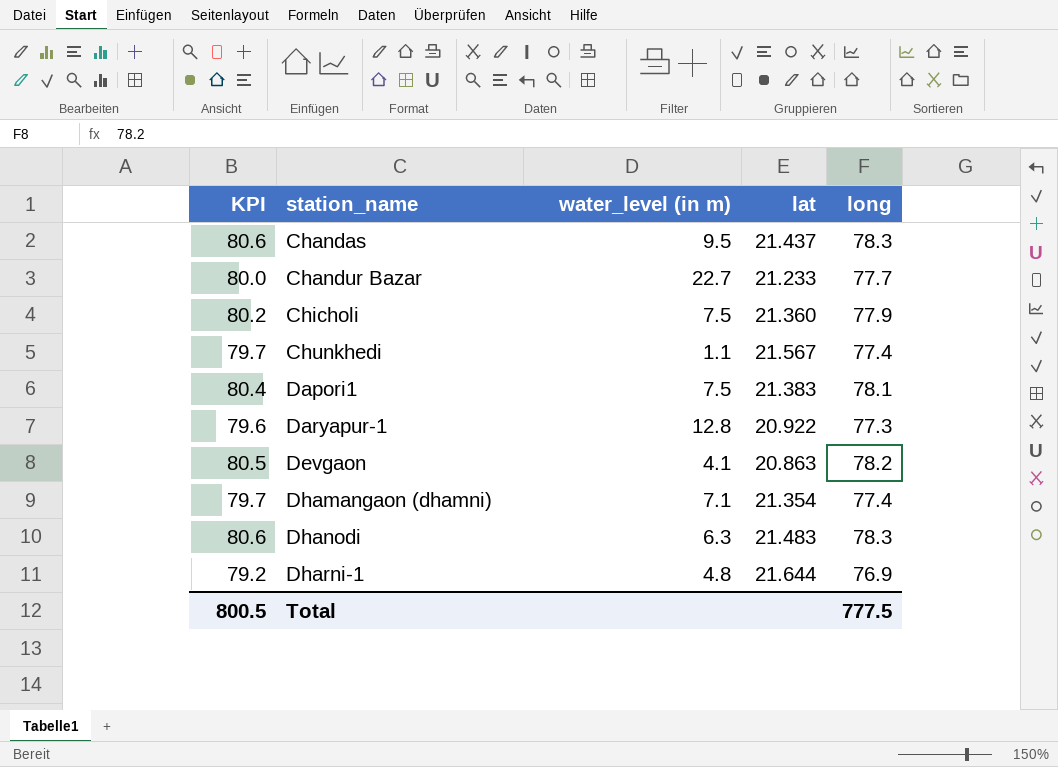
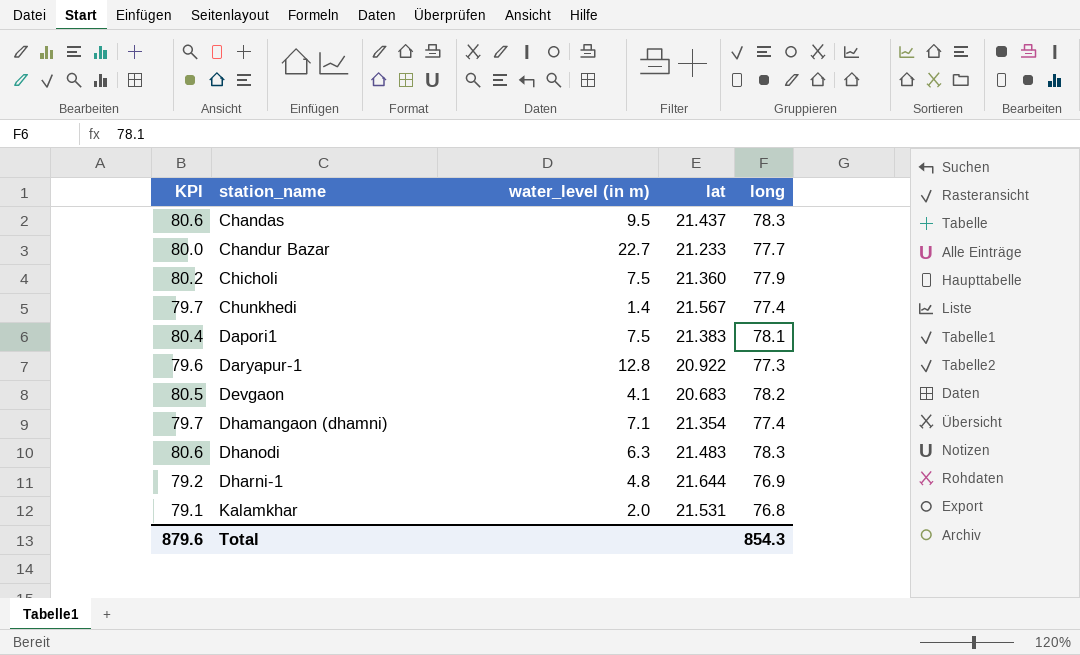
Chunkhedi | water_level (in m): 1.1 -> 1.4
Devgaon | lat: 20.863 -> 20.683
row Kalamkhar: none -> 79.1 | 2.0 | 21.531 | 76.8
Total | KPI: 800.5 -> 879.6
Total | long: 777.5 -> 854.3

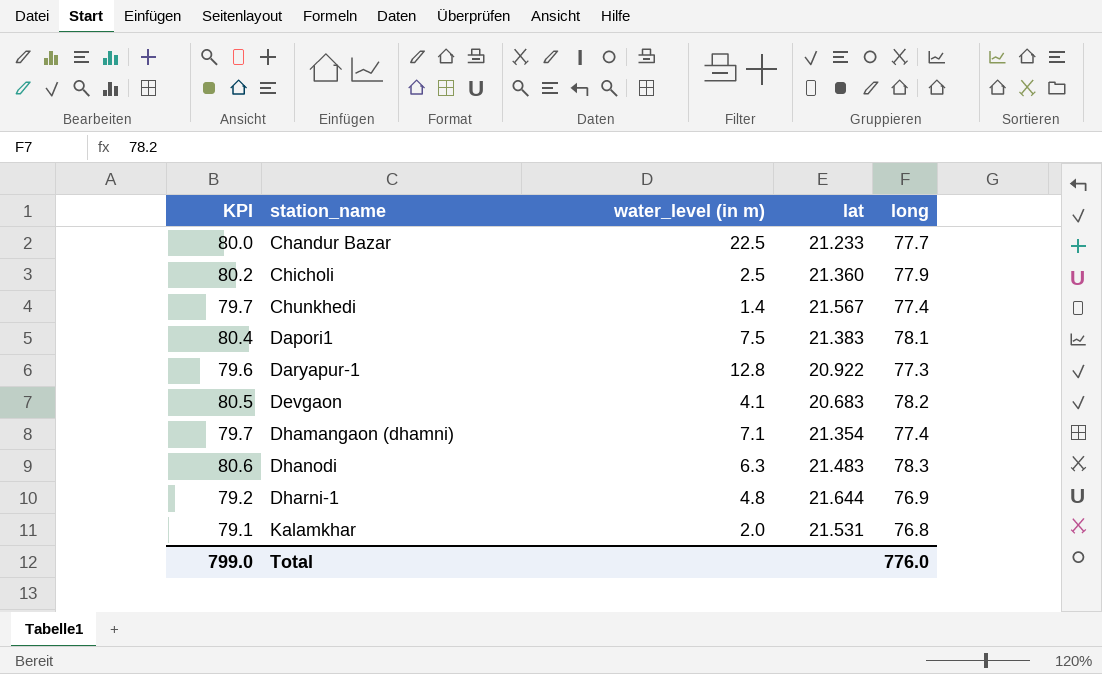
row Chandas: 80.6 | 9.5 | 21.437 | 78.3 -> none
Chandur Bazar | water_level (in m): 22.7 -> 22.5
Chicholi | water_level (in m): 7.5 -> 2.5
Total | KPI: 879.6 -> 799.0
Total | long: 854.3 -> 776.0

